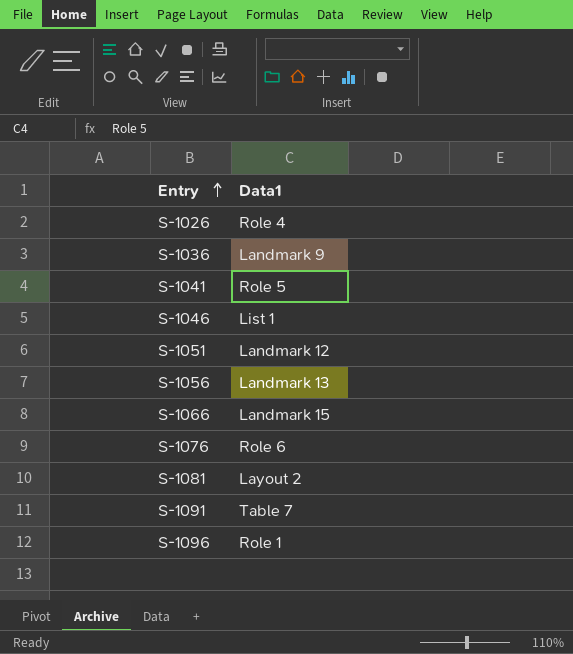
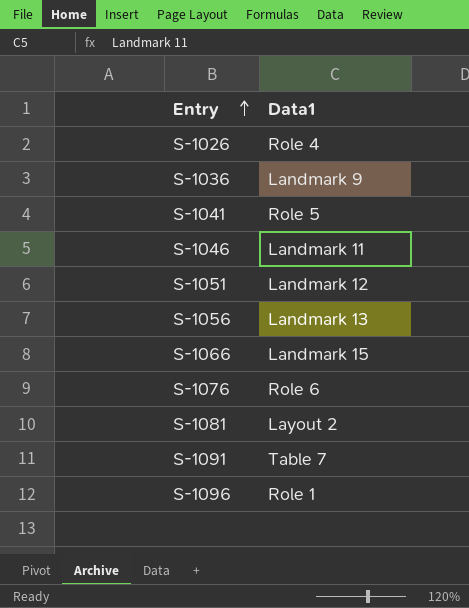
S-1046 | Data1: List 1 -> Landmark 11

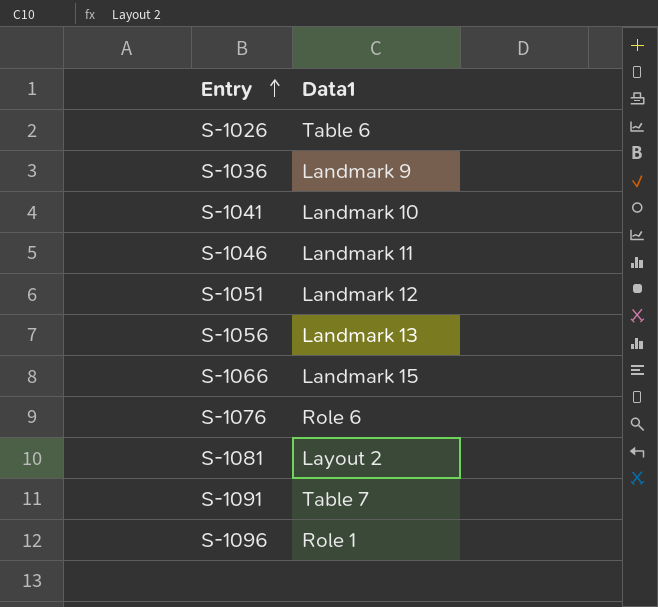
S-1026 | Data1: Role 4 -> Table 6
S-1041 | Data1: Role 5 -> Landmark 10

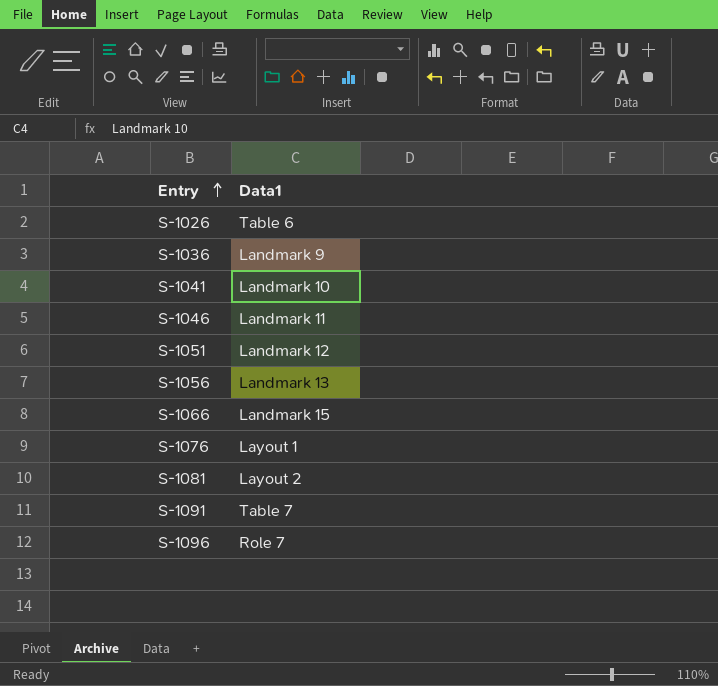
S-1076 | Data1: Role 6 -> Layout 1
S-1096 | Data1: Role 1 -> Role 7

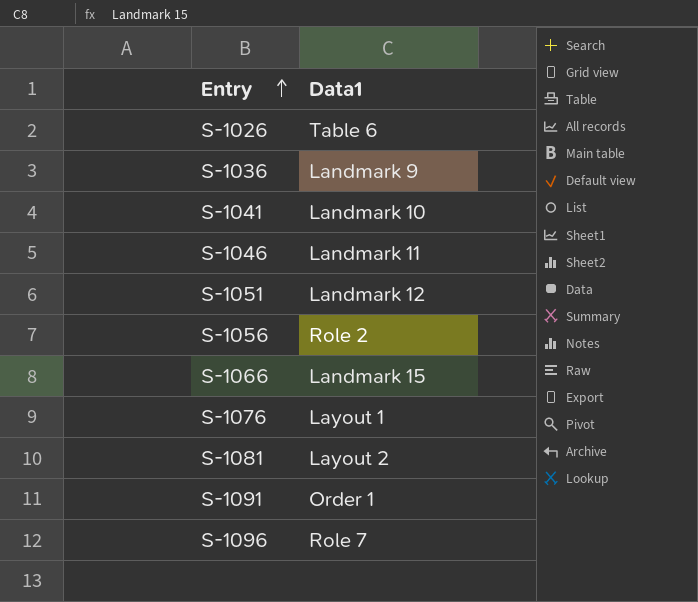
S-1056 | Data1: Landmark 13 -> Role 2
S-1091 | Data1: Table 7 -> Order 1

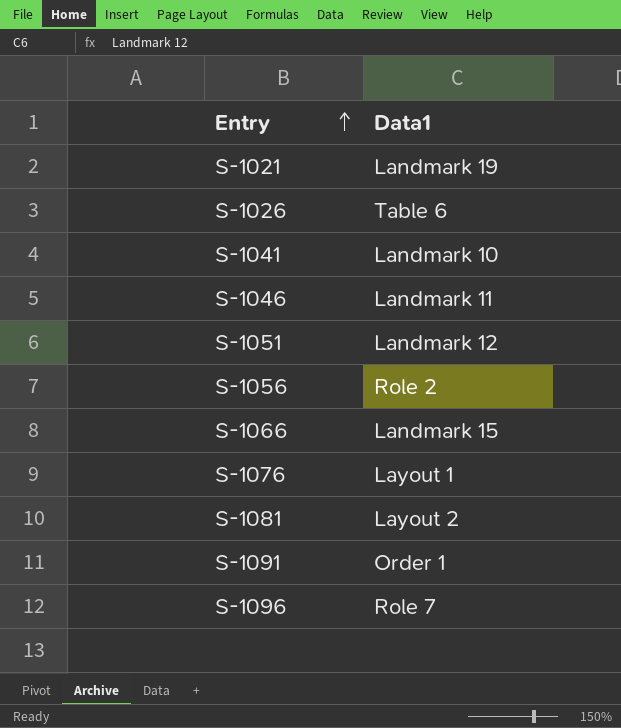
row S-1036: Landmark 9 -> none
row S-1021: none -> Landmark 19

